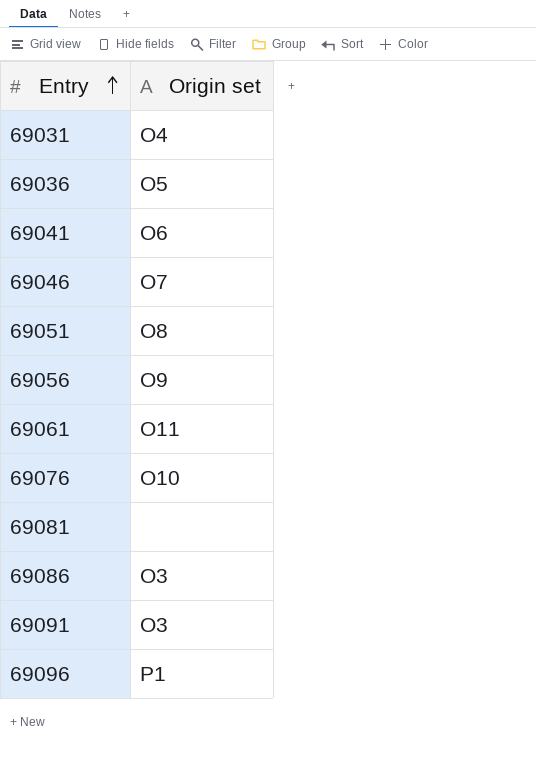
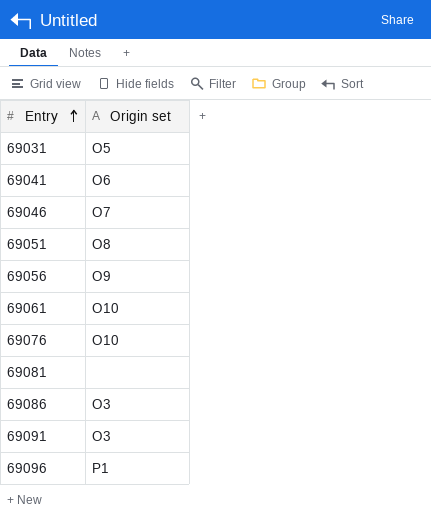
row 69036: O5 -> none
69031 | Origin set: O4 -> O5
69061 | Origin set: O11 -> O10

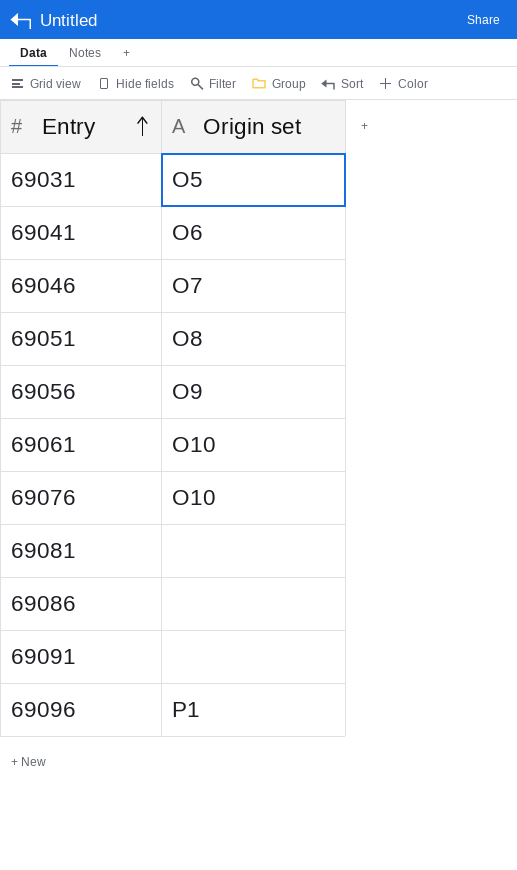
69086 | Origin set: O3 -> none
69091 | Origin set: O3 -> none

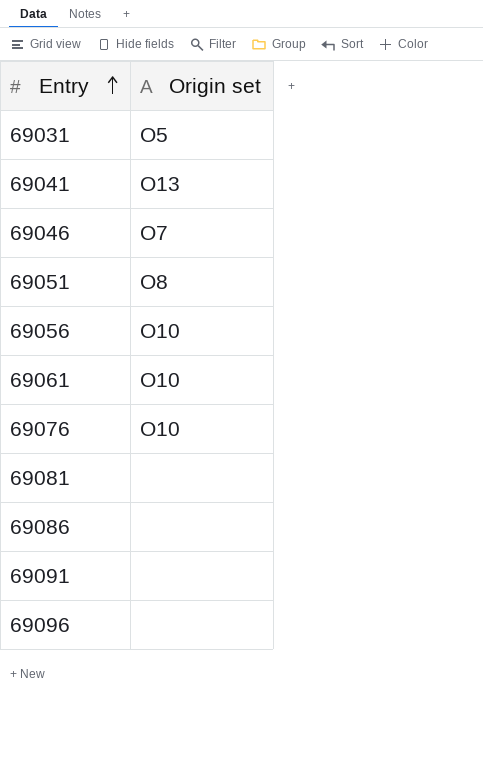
69041 | Origin set: O6 -> O13
69056 | Origin set: O9 -> O10
69096 | Origin set: P1 -> none

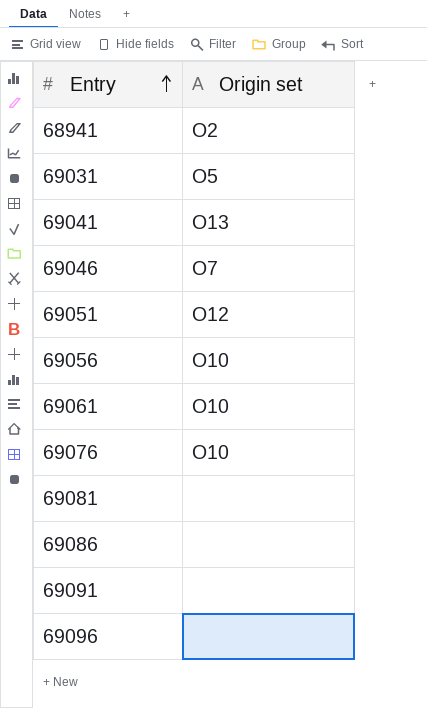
row 68941: none -> O2
69051 | Origin set: O8 -> O12

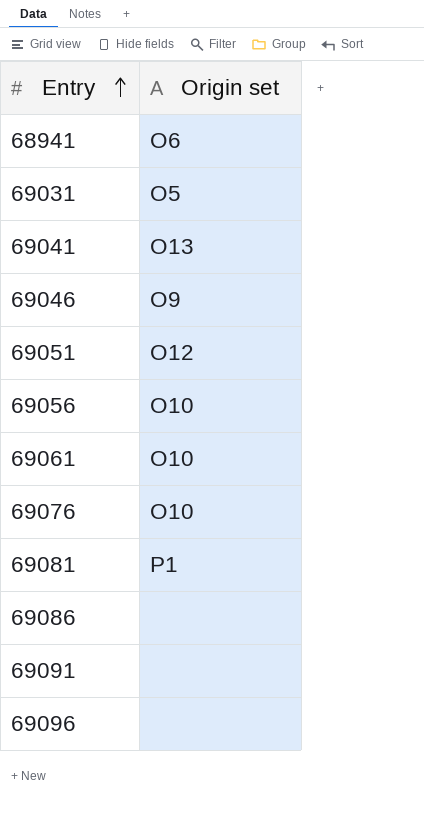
68941 | Origin set: O2 -> O6
69046 | Origin set: O7 -> O9
69081 | Origin set: none -> P1

